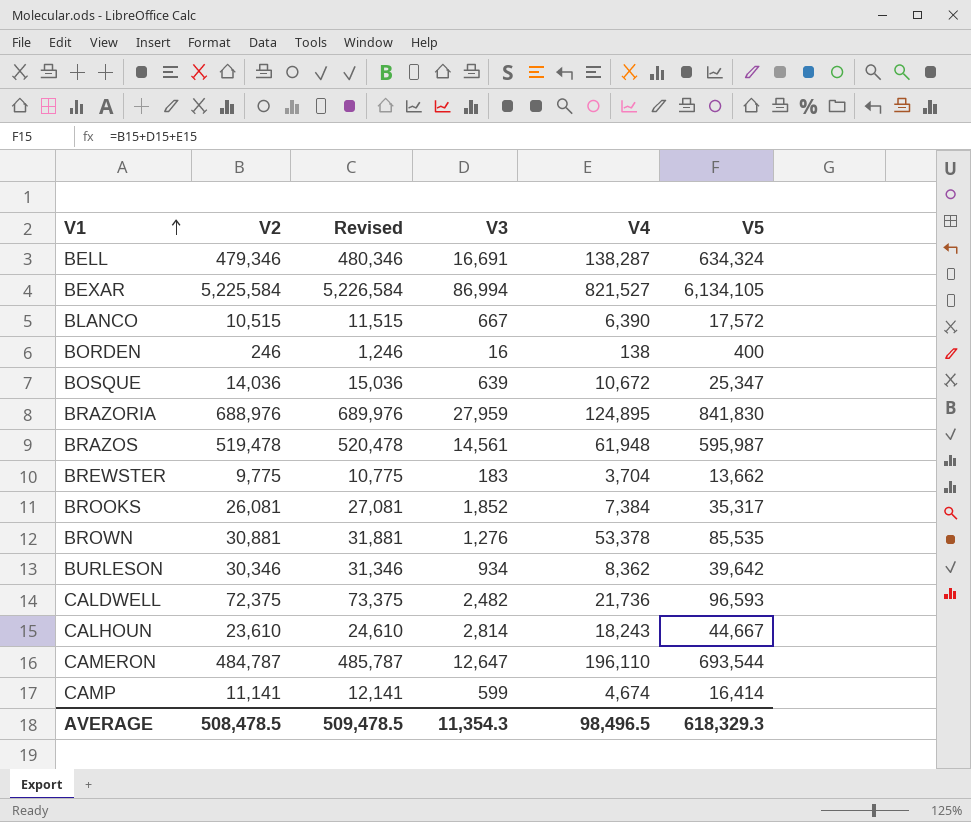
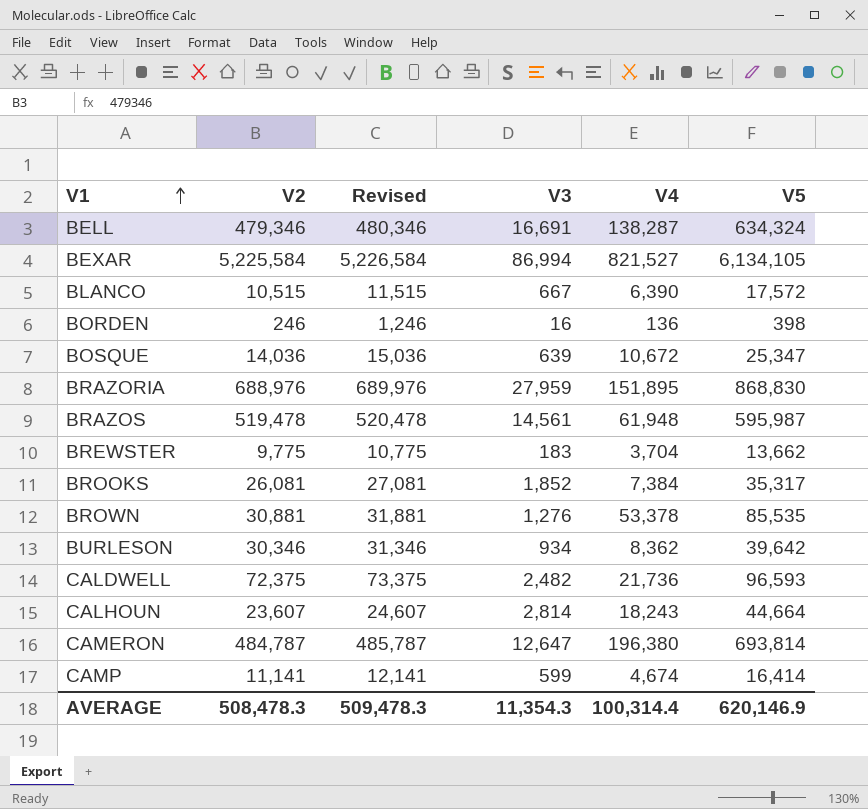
BORDEN | V4: 138 -> 136
BORDEN | V5: 400 -> 398
BRAZORIA | V4: 124,895 -> 151,895
BRAZORIA | V5: 841,830 -> 868,830
CALHOUN | V2: 23,610 -> 23,607
CALHOUN | Revised: 24,610 -> 24,607
CALHOUN | V5: 44,667 -> 44,664
CAMERON | V4: 196,110 -> 196,380
CAMERON | V5: 693,544 -> 693,814
AVERAGE | V2: 508,478.5 -> 508,478.3
AVERAGE | Revised: 509,478.5 -> 509,478.3
AVERAGE | V4: 98,496.5 -> 100,314.4
AVERAGE | V5: 618,329.3 -> 620,146.9

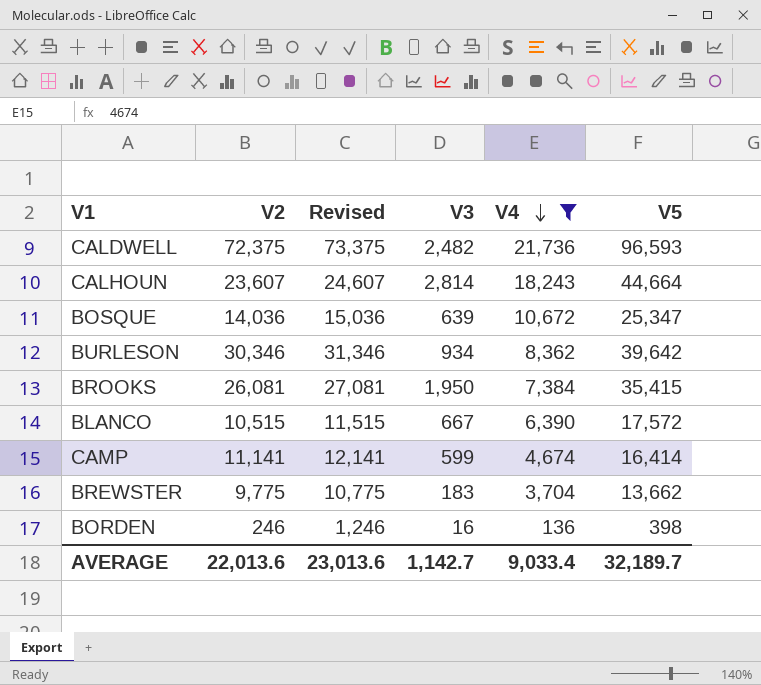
filter: none -> V4 <= 21,736
row order: V1 ascending -> V4 descending
BROOKS | V3: 1,852 -> 1,950
BROOKS | V5: 35,317 -> 35,415
AVERAGE | V2: 508,478.3 -> 22,013.6
AVERAGE | Revised: 509,478.3 -> 23,013.6
AVERAGE | V3: 11,354.3 -> 1,142.7
AVERAGE | V4: 100,314.4 -> 9,033.4
AVERAGE | V5: 620,146.9 -> 32,189.7

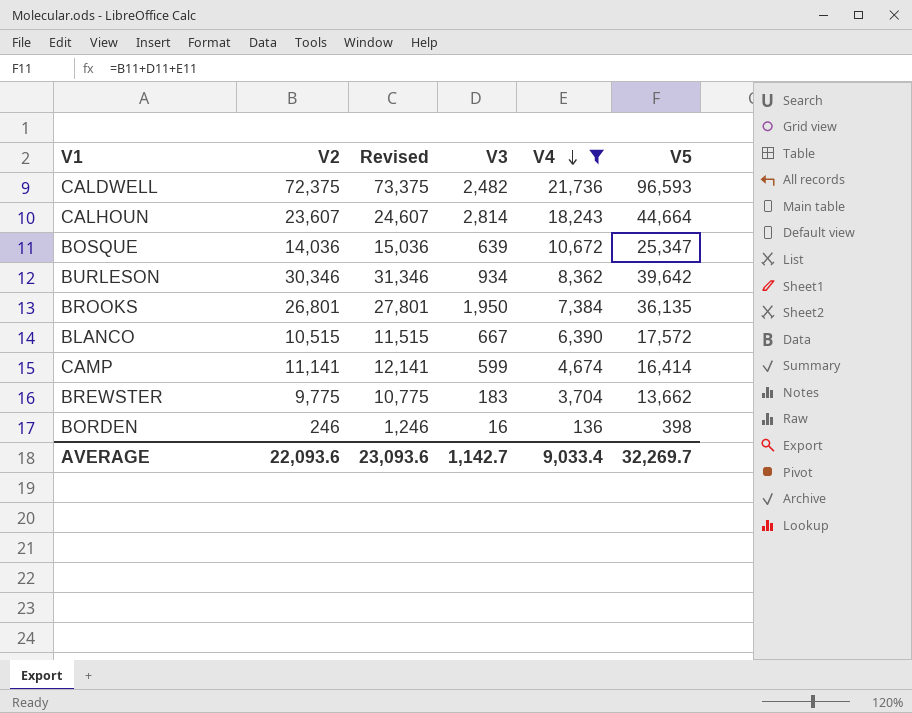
BROOKS | V2: 26,081 -> 26,801
BROOKS | Revised: 27,081 -> 27,801
BROOKS | V5: 35,415 -> 36,135
AVERAGE | V2: 22,013.6 -> 22,093.6
AVERAGE | Revised: 23,013.6 -> 23,093.6
AVERAGE | V5: 32,189.7 -> 32,269.7

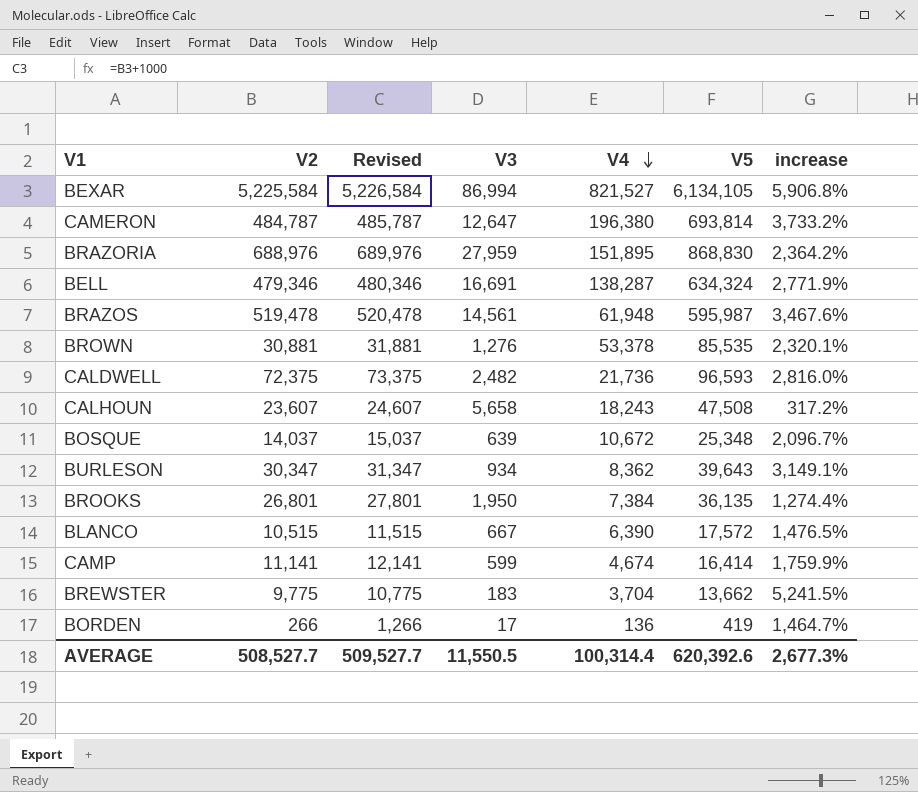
filter: V4 <= 21,736 -> none
column increase | formula: none -> ([V2] - [V3]) / [V3]
CALHOUN | V3: 2,814 -> 5,658
CALHOUN | V5: 44,664 -> 47,508
BOSQUE | V2: 14,036 -> 14,037
BOSQUE | Revised: 15,036 -> 15,037
BOSQUE | V5: 25,347 -> 25,348
BURLESON | V2: 30,346 -> 30,347
BURLESON | Revised: 31,346 -> 31,347
BURLESON | V5: 39,642 -> 39,643
BORDEN | V2: 246 -> 266
BORDEN | Revised: 1,246 -> 1,266
BORDEN | V3: 16 -> 17
BORDEN | V5: 398 -> 419
AVERAGE | V2: 22,093.6 -> 508,527.7
AVERAGE | Revised: 23,093.6 -> 509,527.7
AVERAGE | V3: 1,142.7 -> 11,550.5
AVERAGE | V4: 9,033.4 -> 100,314.4
AVERAGE | V5: 32,269.7 -> 620,392.6

